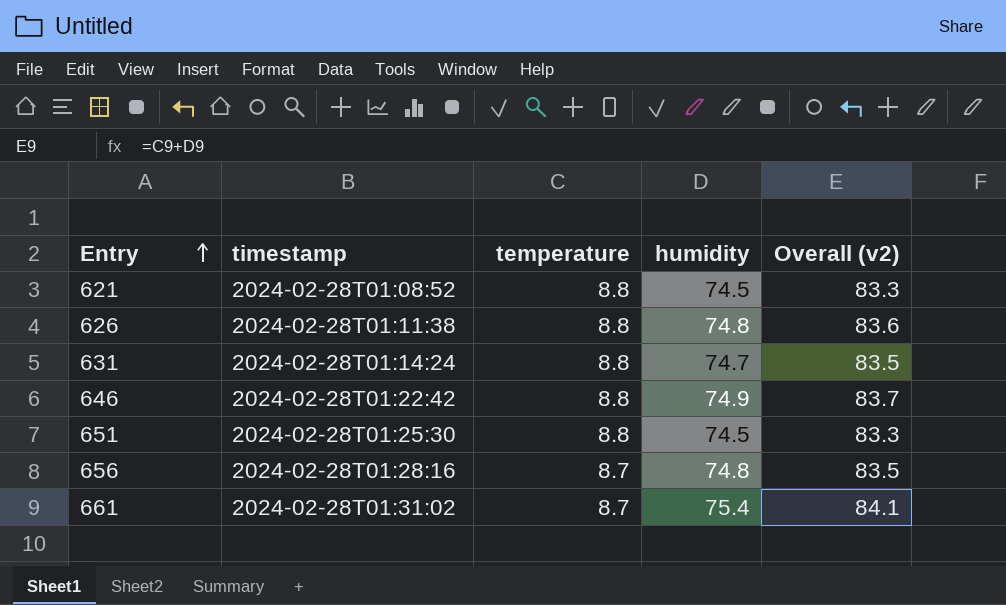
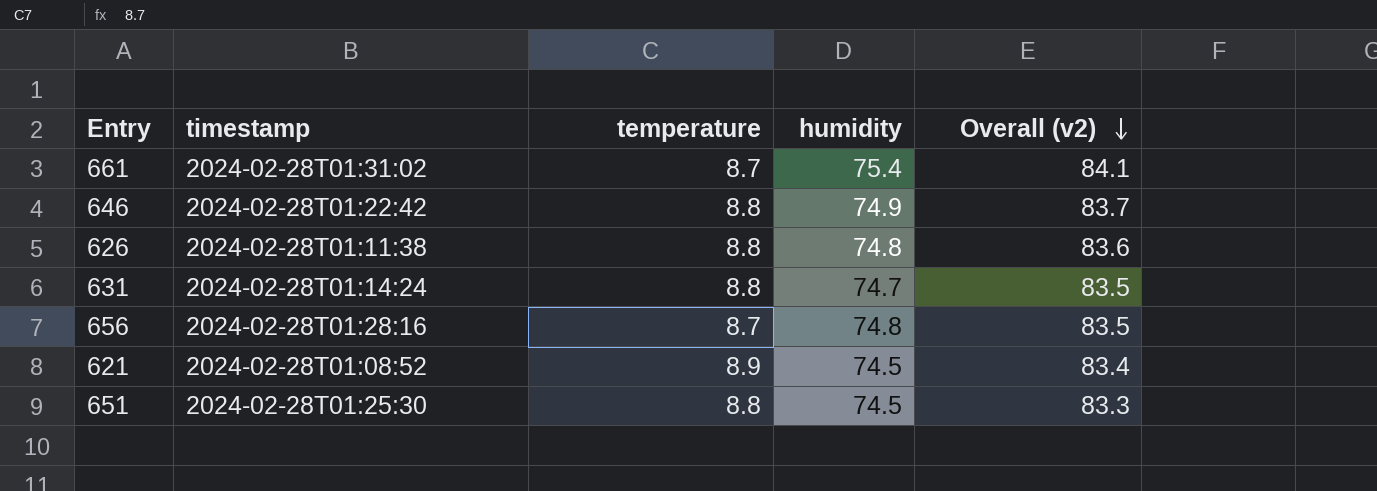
row order: Entry ascending -> Overall (v2) descending
621 | temperature: 8.8 -> 8.9
621 | Overall (v2): 83.3 -> 83.4

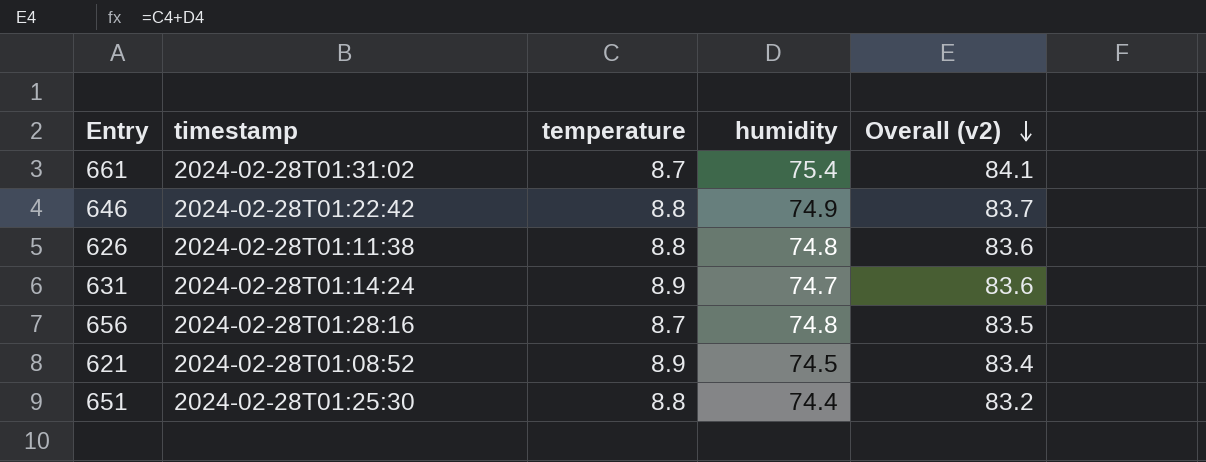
631 | temperature: 8.8 -> 8.9
631 | Overall (v2): 83.5 -> 83.6
651 | humidity: 74.5 -> 74.4
651 | Overall (v2): 83.3 -> 83.2

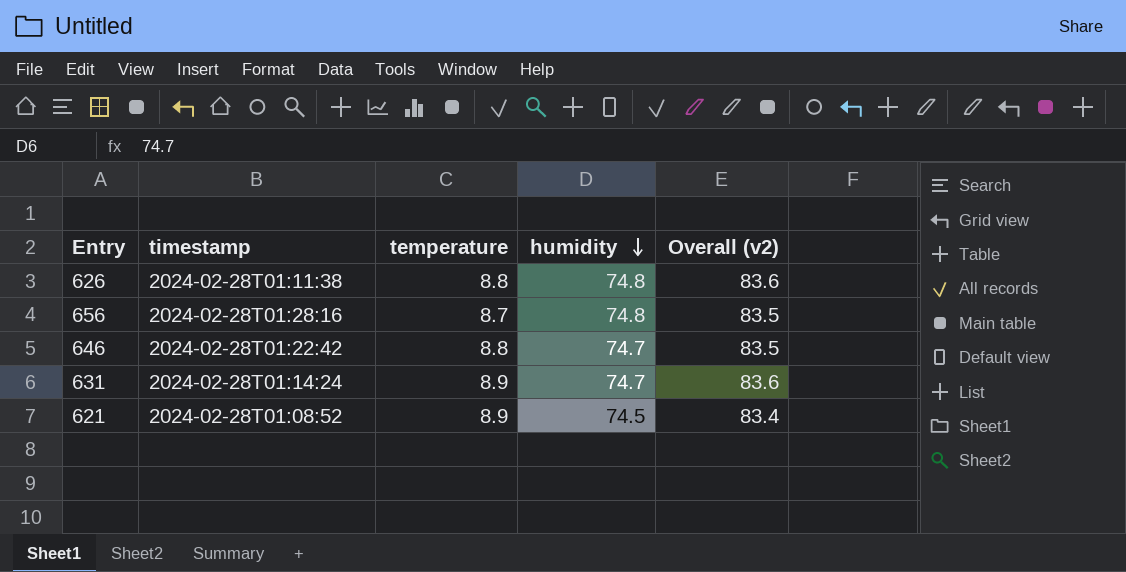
row order: Overall (v2) descending -> humidity descending
row 661: 2024-02-28T01:31:02 | 8.7 | 75.4 | 84.1 -> none
row 651: 2024-02-28T01:25:30 | 8.8 | 74.4 | 83.2 -> none
646 | humidity: 74.9 -> 74.7
646 | Overall (v2): 83.7 -> 83.5

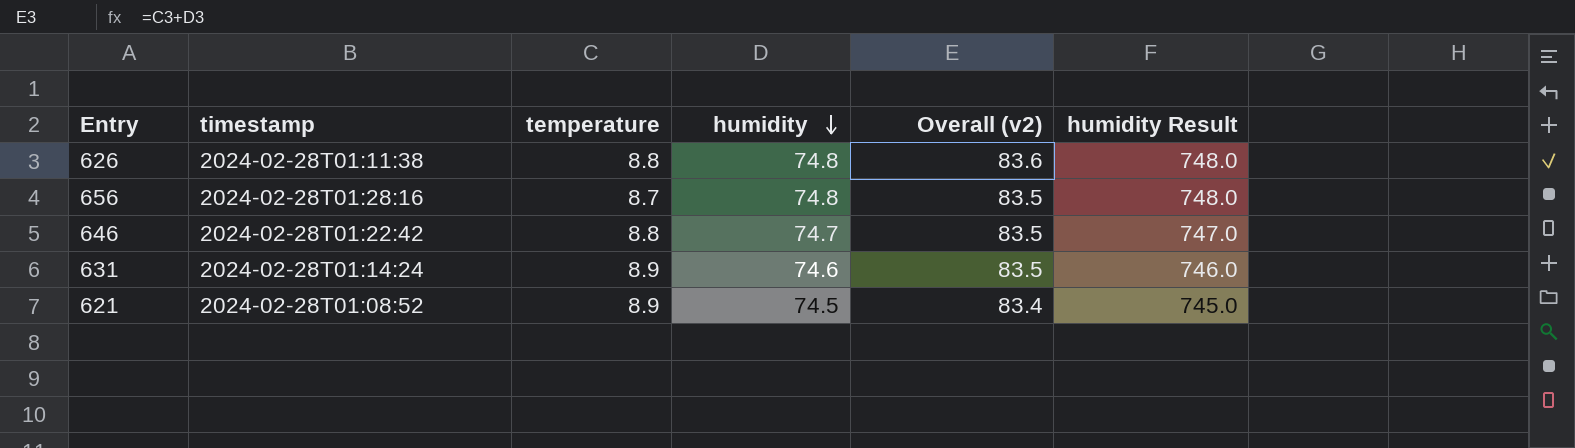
column humidity Result | formula: none -> [humidity] * 10
631 | humidity: 74.7 -> 74.6
631 | Overall (v2): 83.6 -> 83.5

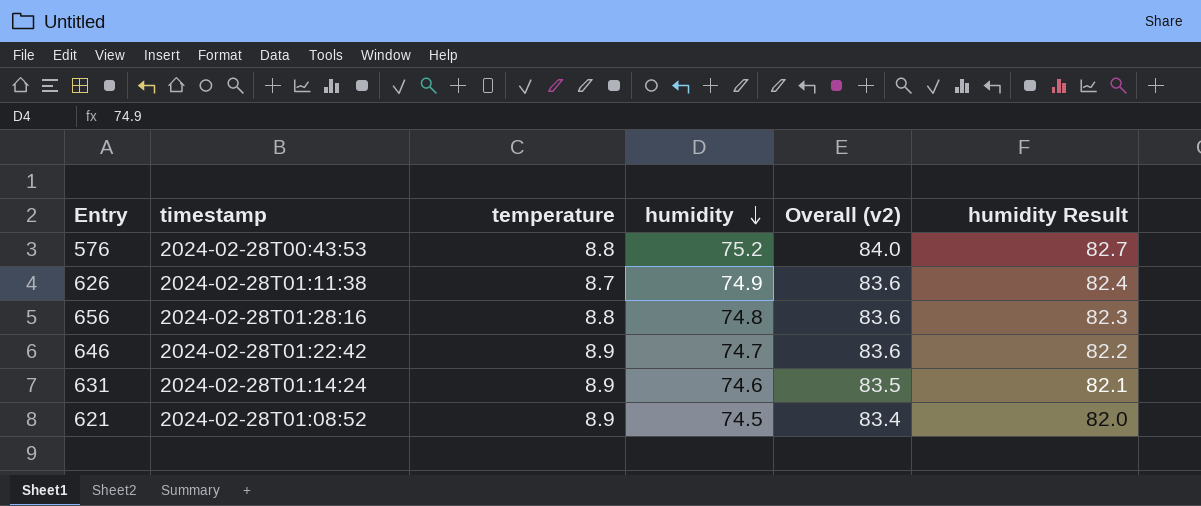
column humidity Result | formula: [humidity] * 10 -> [humidity] * 1.1
row 576: none -> 2024-02-28T00:43:53 | 8.8 | 75.2 | 84.0 | 82.7
626 | temperature: 8.8 -> 8.7
626 | humidity: 74.8 -> 74.9
656 | temperature: 8.7 -> 8.8
656 | Overall (v2): 83.5 -> 83.6
646 | temperature: 8.8 -> 8.9
646 | Overall (v2): 83.5 -> 83.6

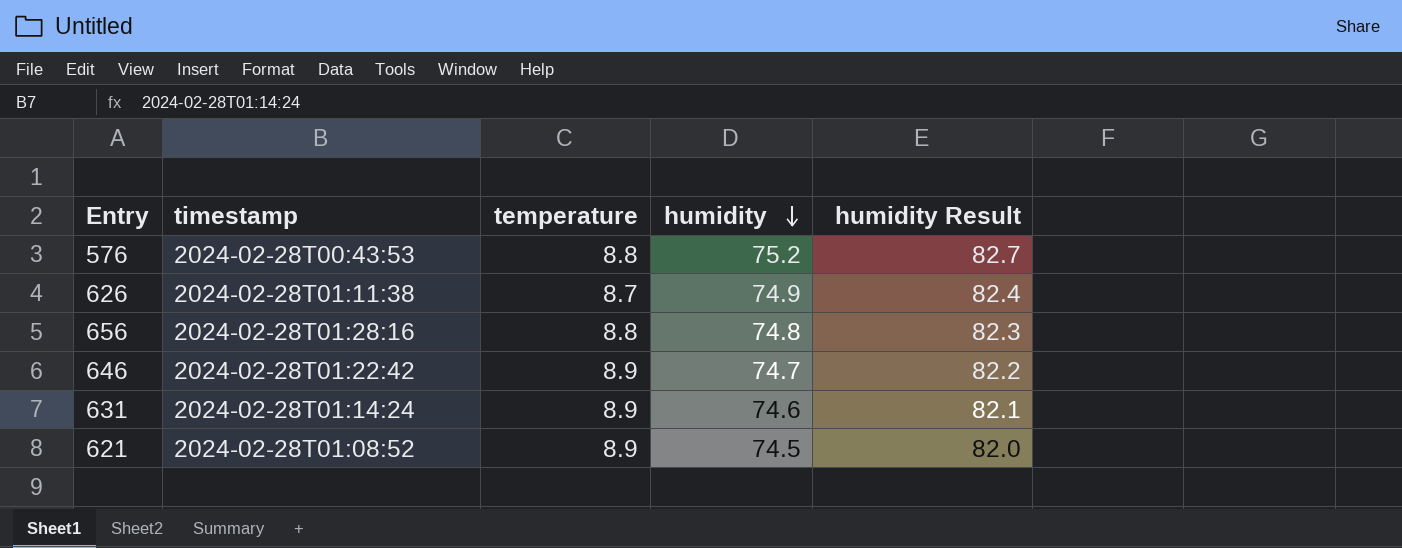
column Overall (v2) | formula: [temperature] + [humidity] -> none

